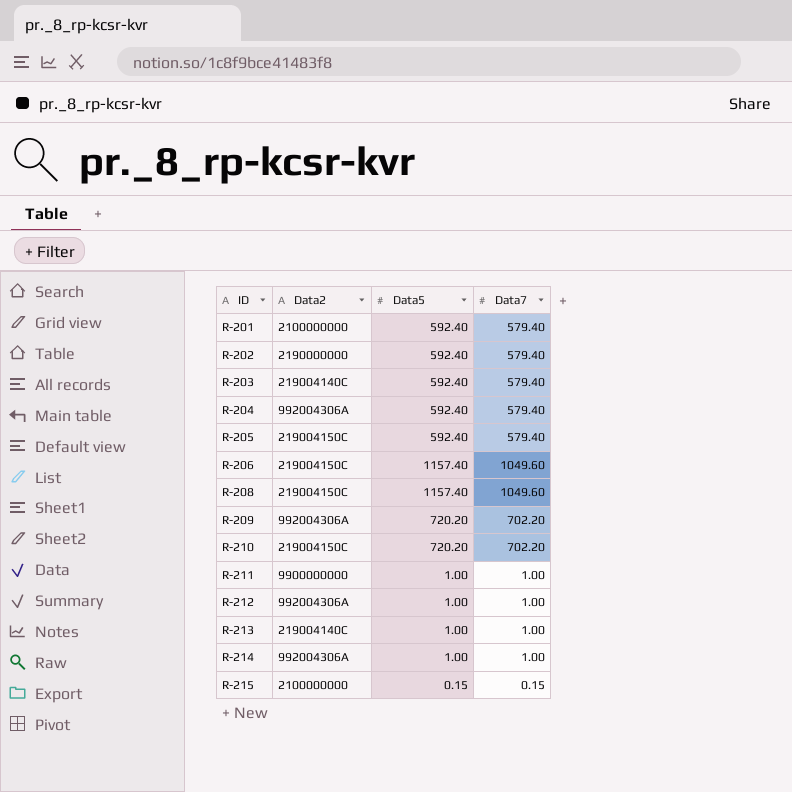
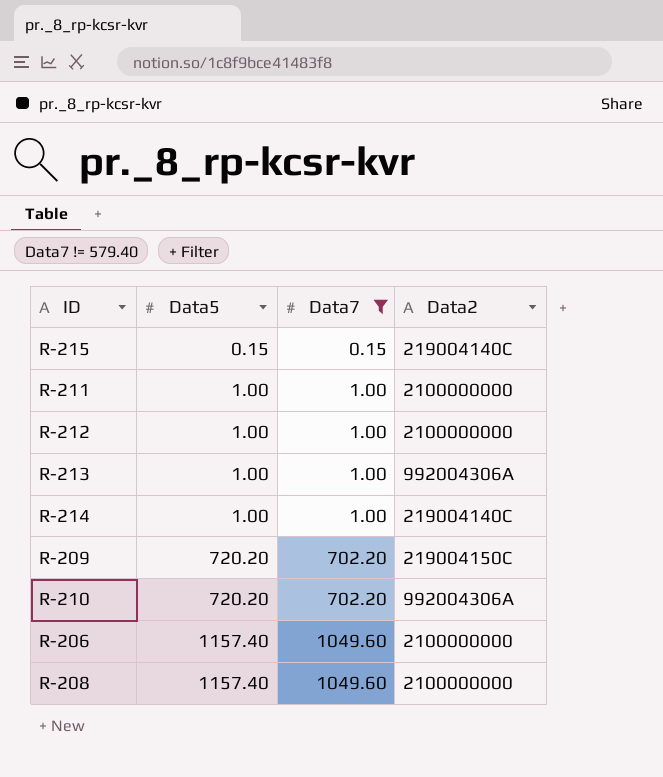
filter: none -> Data7 != 579.40
row order: ID ascending -> Data5 ascending
column Data2 | position: 2 -> 4
R-215 | Data2: 2100000000 -> 219004140С
R-211 | Data2: 9900000000 -> 2100000000
R-212 | Data2: 992004306А -> 2100000000
R-213 | Data2: 219004140С -> 992004306А
R-214 | Data2: 992004306А -> 219004140С
R-209 | Data2: 992004306А -> 219004150С
R-210 | Data2: 219004150С -> 992004306А
R-206 | Data2: 219004150С -> 2100000000
R-208 | Data2: 219004150С -> 2100000000

